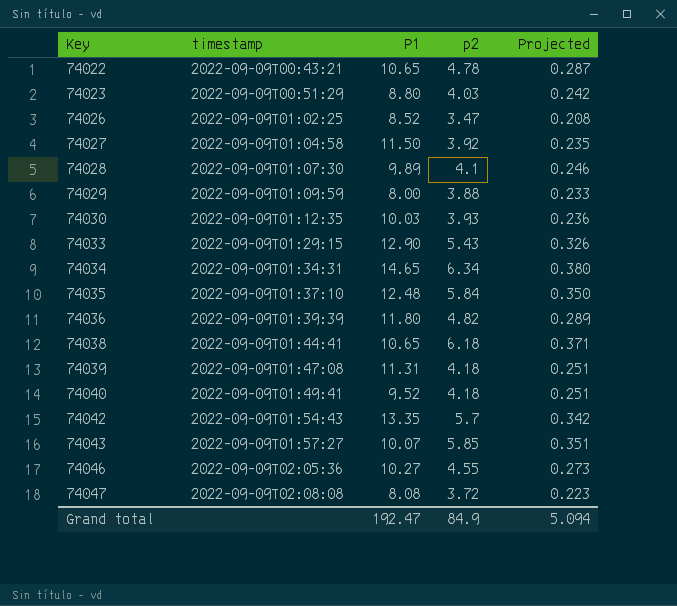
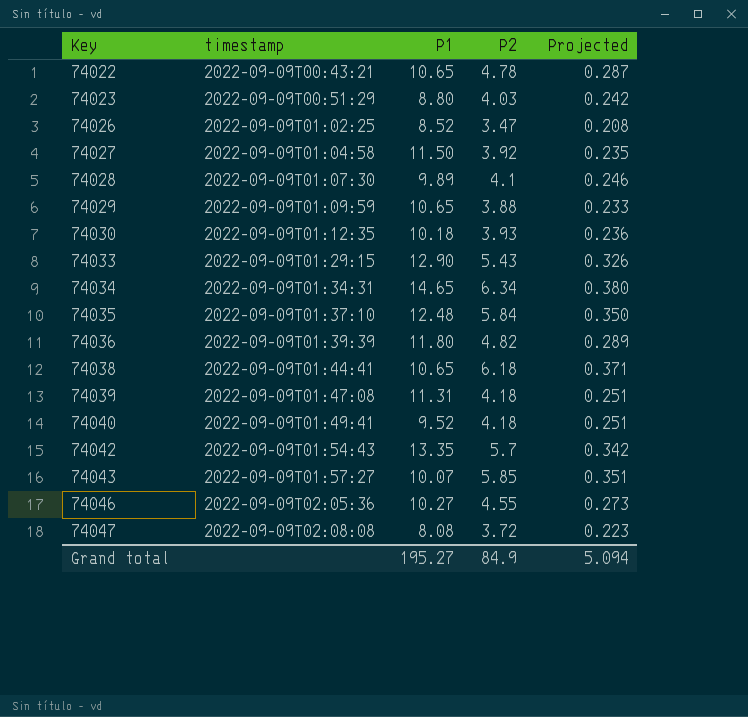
column name: p2 -> P2
74029 | P1: 8.00 -> 10.65
74030 | P1: 10.03 -> 10.18
Grand total | P1: 192.47 -> 195.27

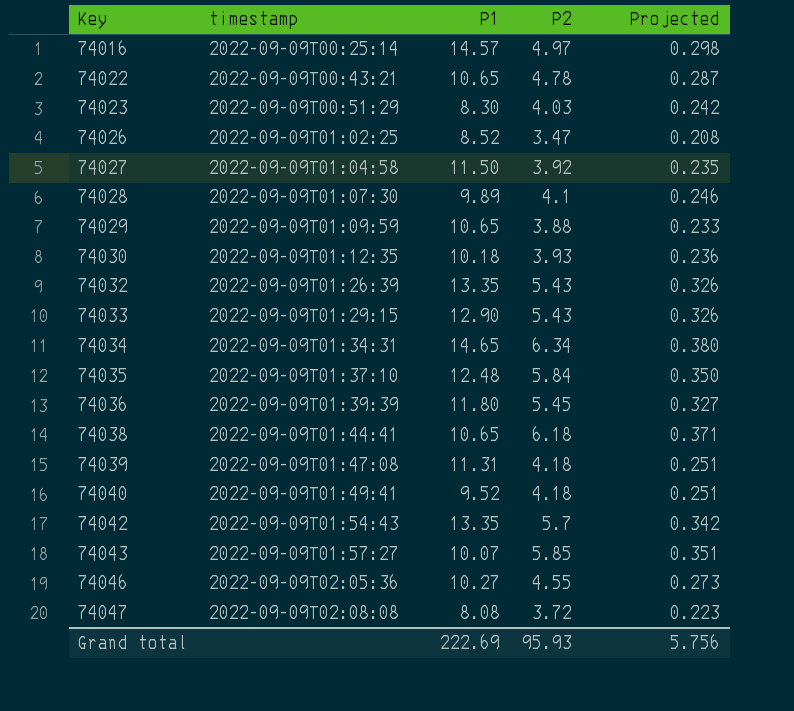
row 74016: none -> 2022-09-09T00:25:14 | 14.57 | 4.97 | 0.298
74023 | P1: 8.80 -> 8.30
row 74032: none -> 2022-09-09T01:26:39 | 13.35 | 5.43 | 0.326
74036 | P2: 4.82 -> 5.45
74036 | Projected: 0.289 -> 0.327
Grand total | P1: 195.27 -> 222.69
Grand total | P2: 84.9 -> 95.93
Grand total | Projected: 5.094 -> 5.756

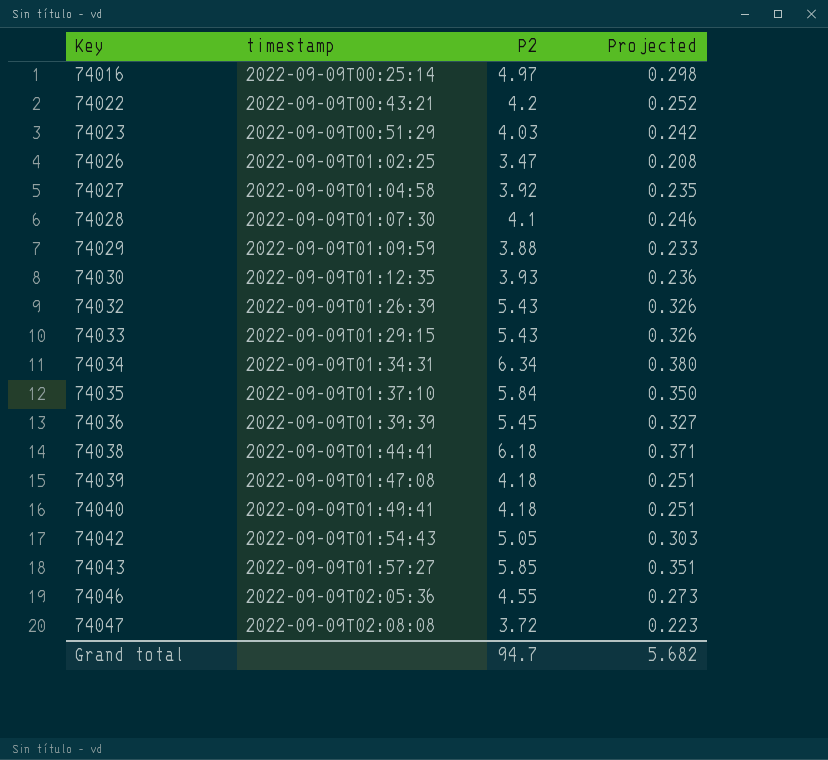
column P1 | position: 3 -> none
74022 | P2: 4.78 -> 4.2
74022 | Projected: 0.287 -> 0.252
74042 | P2: 5.7 -> 5.05
74042 | Projected: 0.342 -> 0.303
Grand total | P2: 95.93 -> 94.7
Grand total | Projected: 5.756 -> 5.682

